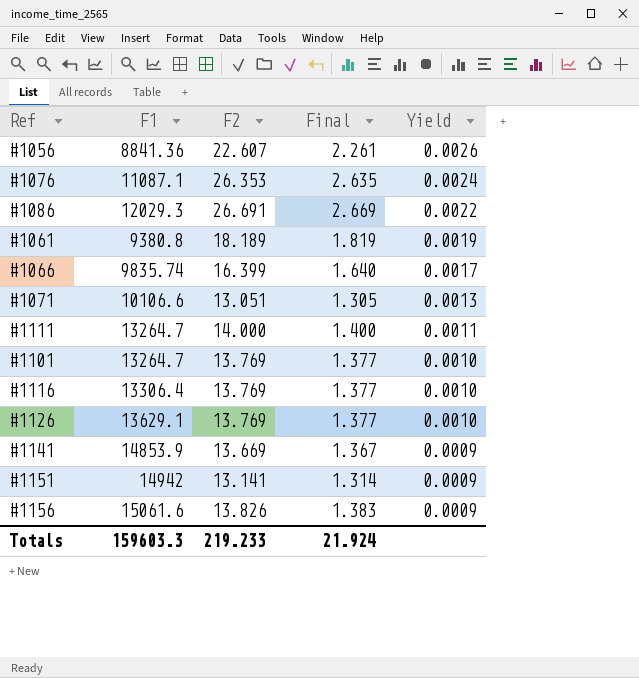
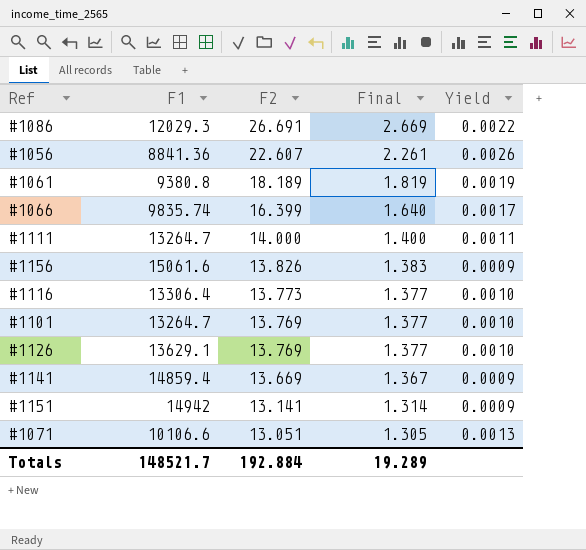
row order: Yield descending -> F2 descending
row #1076: 11087.1 | 26.353 | 2.635 | 0.0024 -> none
#1116 | F2: 13.769 -> 13.773
#1141 | F1: 14853.9 -> 14859.4
Totals | F1: 159603.3 -> 148521.7
Totals | F2: 219.233 -> 192.884
Totals | Final: 21.924 -> 19.289

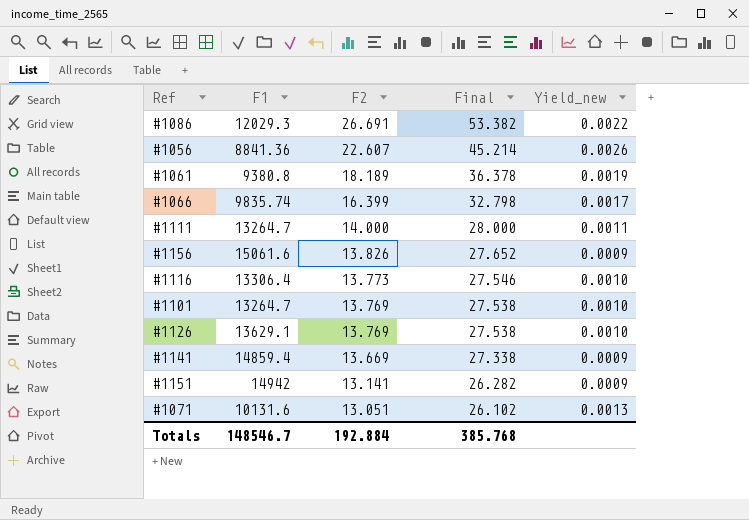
column Final | formula: [F2] * 0.1 -> [F2] * 2
column name: Yield -> Yield_new
#1071 | F1: 10106.6 -> 10131.6
Totals | F1: 148521.7 -> 148546.7
Totals | Final: 19.289 -> 385.768

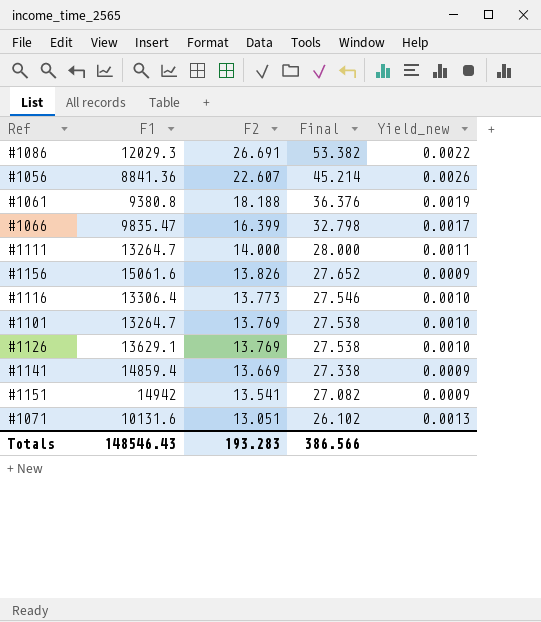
#1061 | F2: 18.189 -> 18.188
#1061 | Final: 36.378 -> 36.376
#1066 | F1: 9835.74 -> 9835.47
#1151 | F2: 13.141 -> 13.541
#1151 | Final: 26.282 -> 27.082
Totals | F1: 148546.7 -> 148546.43
Totals | F2: 192.884 -> 193.283
Totals | Final: 385.768 -> 386.566

